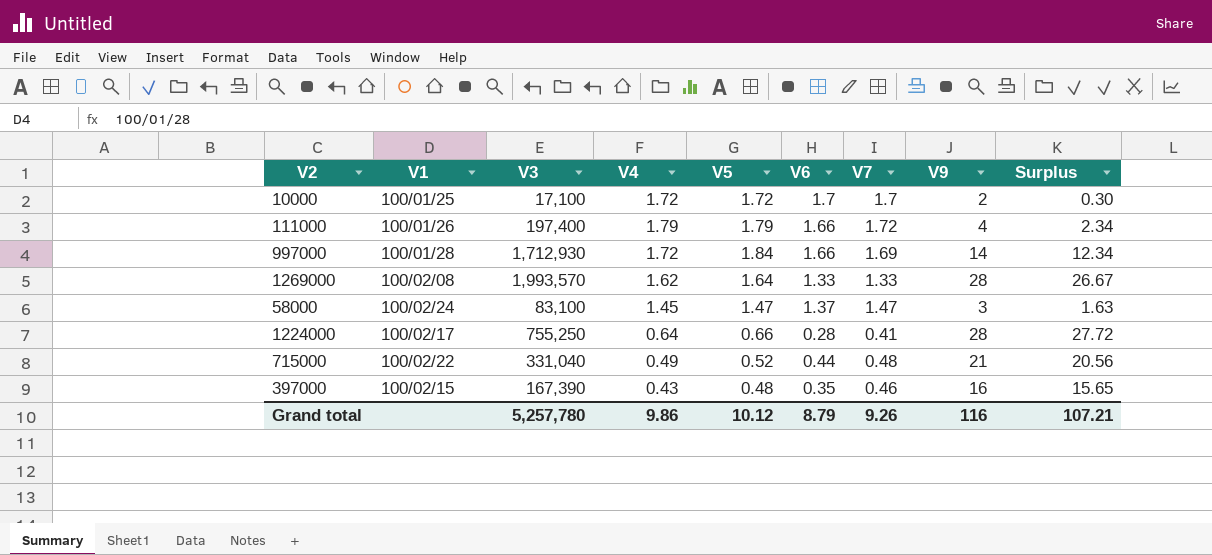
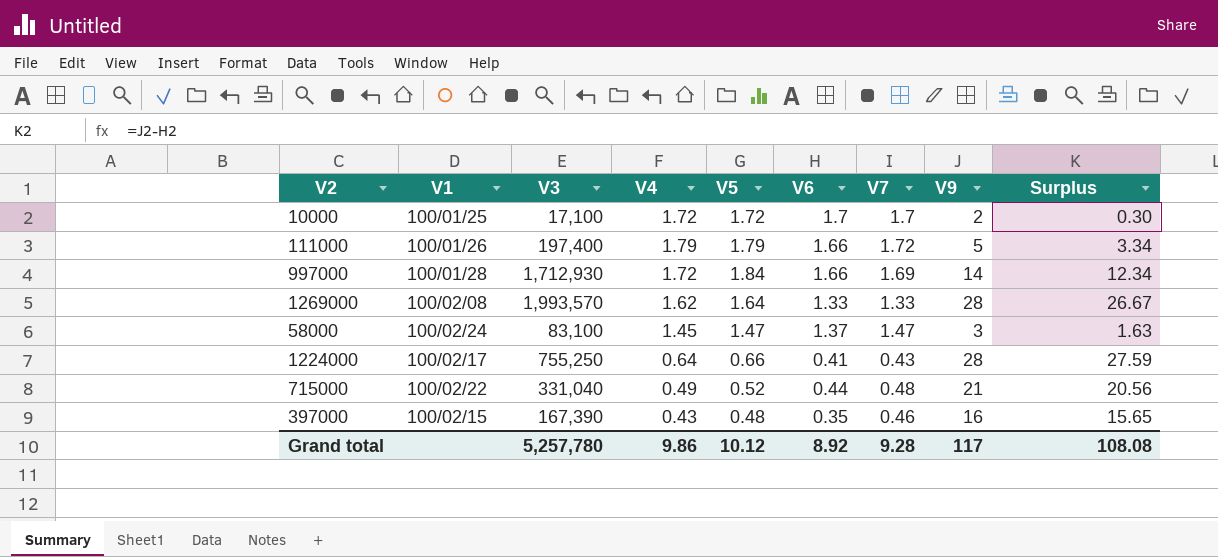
111000 | V9: 4 -> 5
111000 | Surplus: 2.34 -> 3.34
1224000 | V6: 0.28 -> 0.41
1224000 | V7: 0.41 -> 0.43
1224000 | Surplus: 27.72 -> 27.59
Grand total | V6: 8.79 -> 8.92
Grand total | V7: 9.26 -> 9.28
Grand total | V9: 116 -> 117
Grand total | Surplus: 107.21 -> 108.08

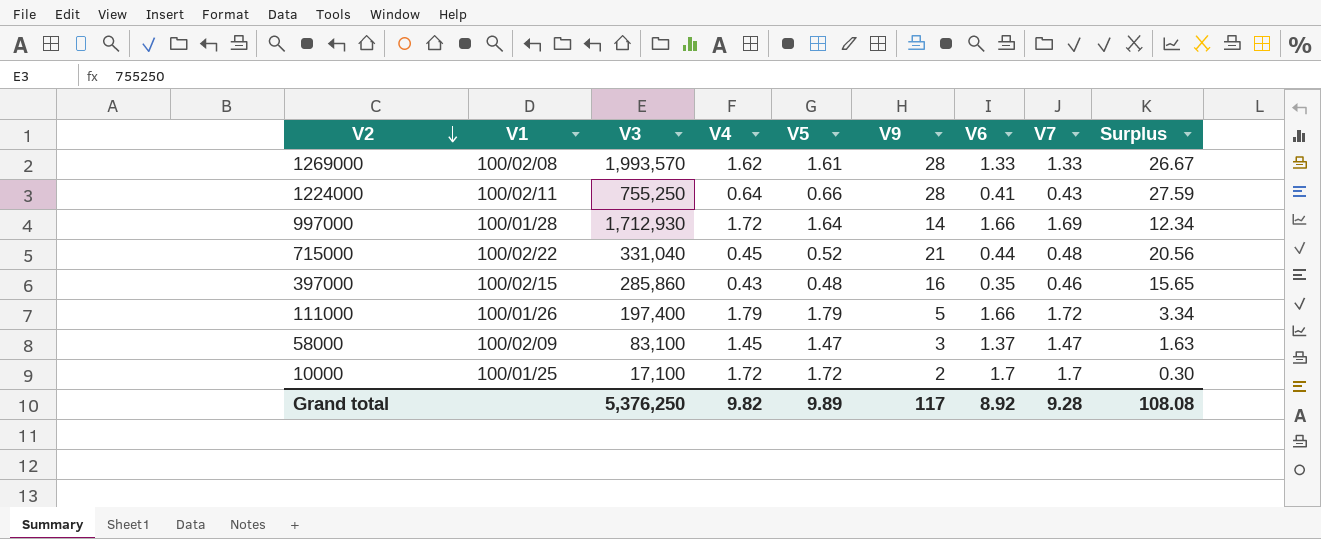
row order: none -> V2 descending
column V9 | position: 8 -> 6
1269000 | V5: 1.64 -> 1.61
1224000 | V1: 100/02/17 -> 100/02/11
997000 | V5: 1.84 -> 1.64
715000 | V4: 0.49 -> 0.45
397000 | V3: 167,390 -> 285,860
58000 | V1: 100/02/24 -> 100/02/09
Grand total | V3: 5,257,780 -> 5,376,250
Grand total | V4: 9.86 -> 9.82
Grand total | V5: 10.12 -> 9.89

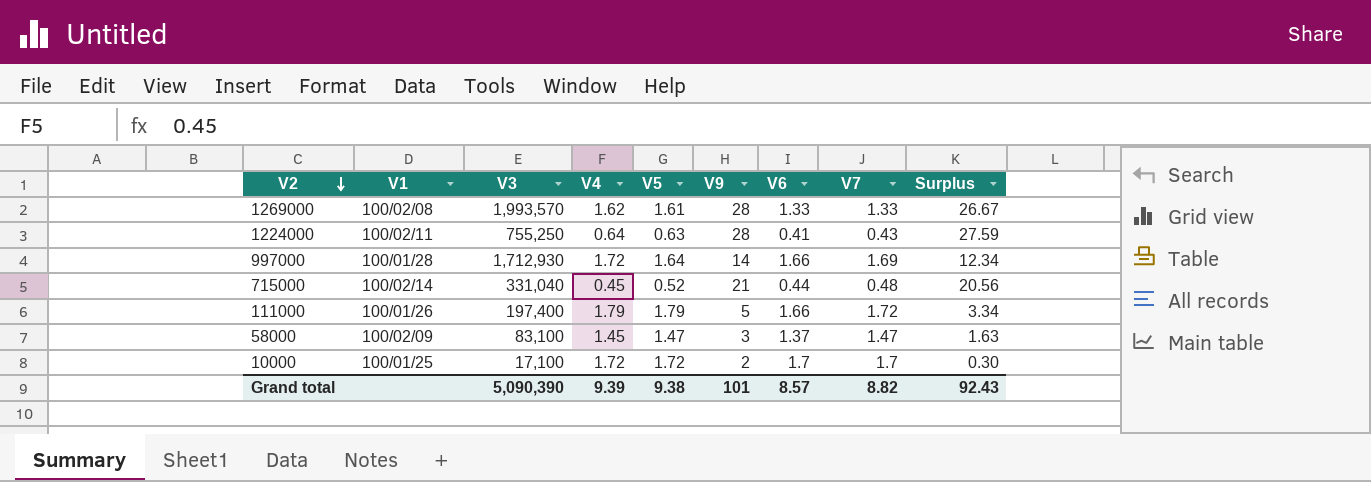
row 397000: 100/02/15 | 285,860 | 0.43 | 0.48 | 16 | 0.35 | 0.46 | 15.65 -> none
1224000 | V5: 0.66 -> 0.63
715000 | V1: 100/02/22 -> 100/02/14
Grand total | V3: 5,376,250 -> 5,090,390
Grand total | V4: 9.82 -> 9.39
Grand total | V5: 9.89 -> 9.38
Grand total | V9: 117 -> 101
Grand total | V6: 8.92 -> 8.57
Grand total | V7: 9.28 -> 8.82
Grand total | Surplus: 108.08 -> 92.43

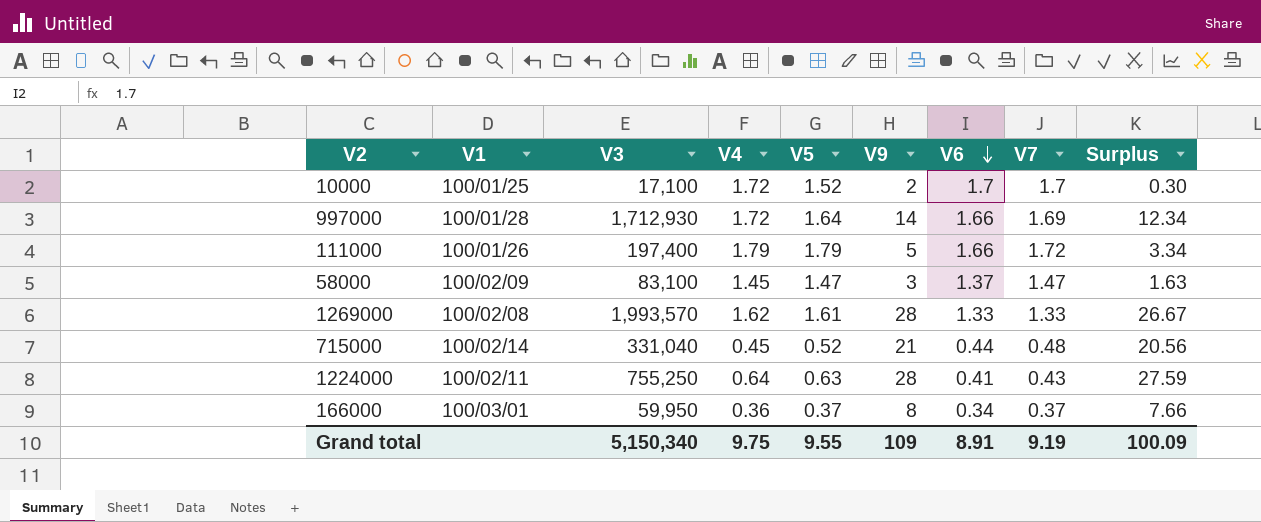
row order: V2 descending -> V6 descending
10000 | V5: 1.72 -> 1.52
row 166000: none -> 100/03/01 | 59,950 | 0.36 | 0.37 | 8 | 0.34 | 0.37 | 7.66
Grand total | V3: 5,090,390 -> 5,150,340
Grand total | V4: 9.39 -> 9.75
Grand total | V5: 9.38 -> 9.55
Grand total | V9: 101 -> 109
Grand total | V6: 8.57 -> 8.91
Grand total | V7: 8.82 -> 9.19
Grand total | Surplus: 92.43 -> 100.09

